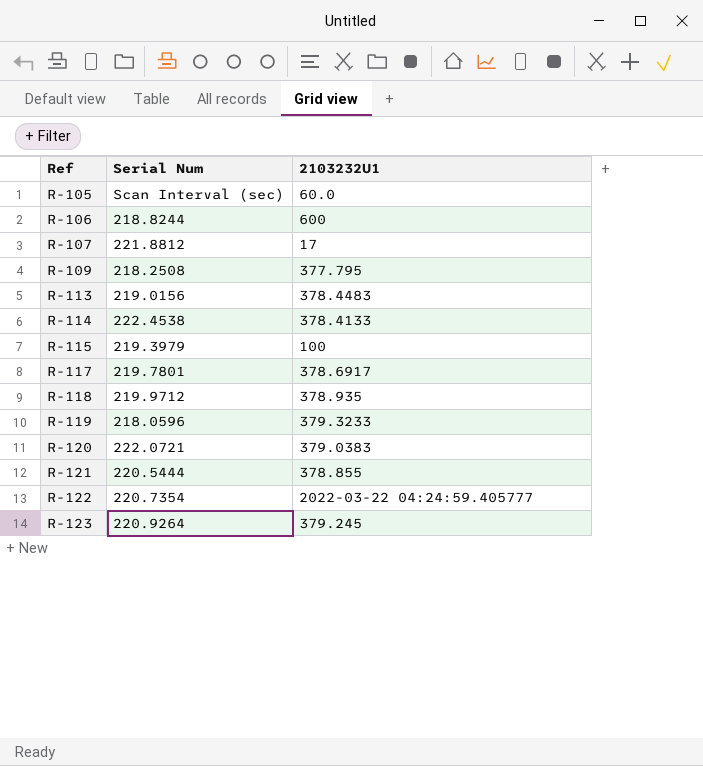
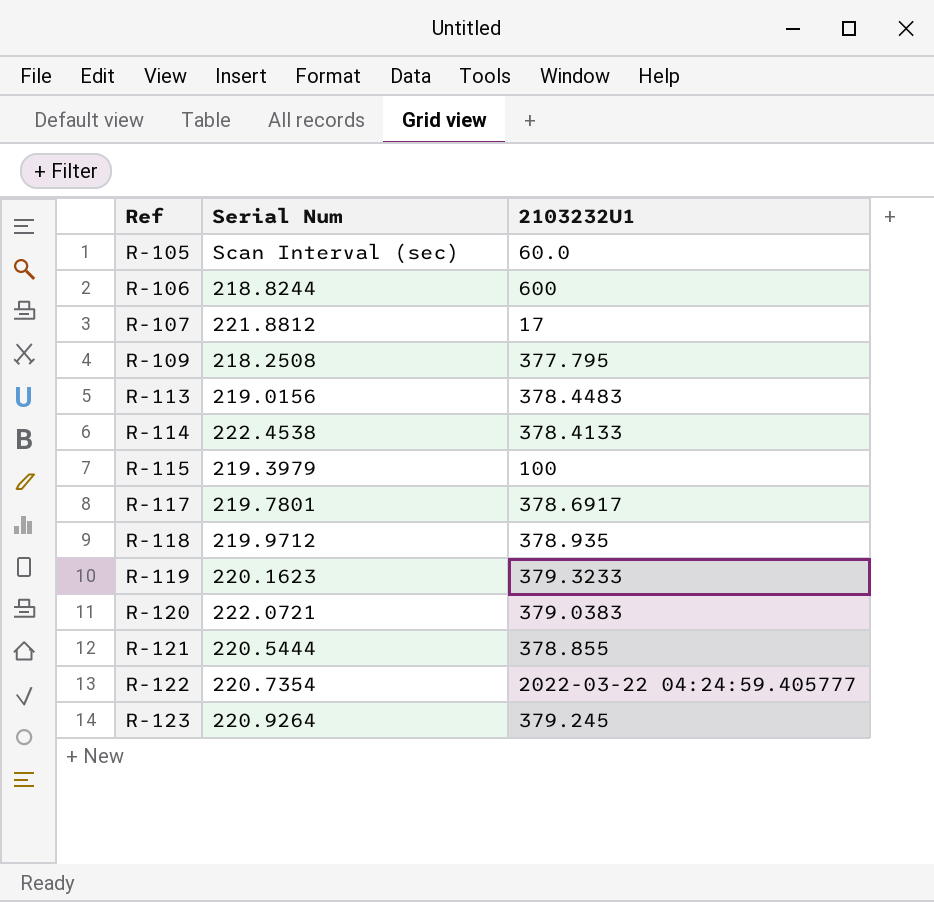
R-119 | Serial Num: 218.0596 -> 220.1623

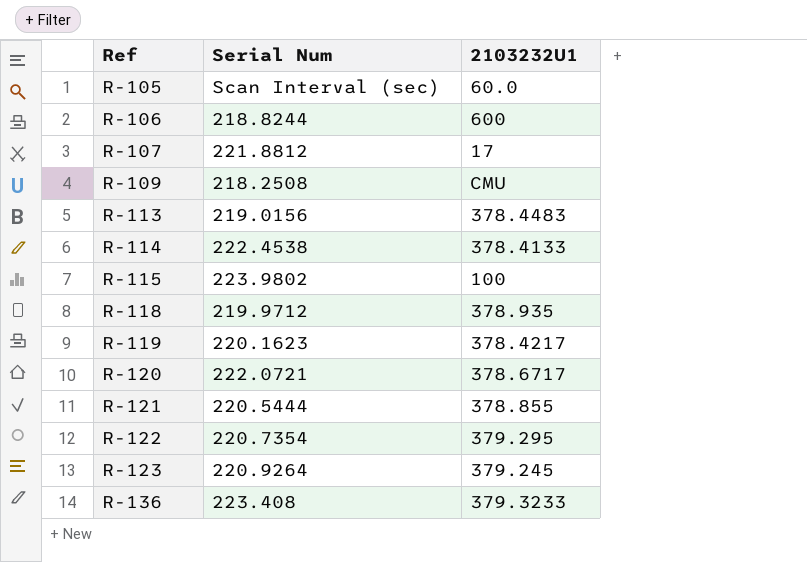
row R-117: 219.7801 | 378.6917 -> none
R-109 | 2103232U1: 377.795 -> CMU
R-115 | Serial Num: 219.3979 -> 223.9802
R-119 | 2103232U1: 379.3233 -> 378.4217
R-120 | 2103232U1: 379.0383 -> 378.6717
R-122 | 2103232U1: 2022-03-22 04:24:59.405777 -> 379.295
row R-136: none -> 223.408 | 379.3233

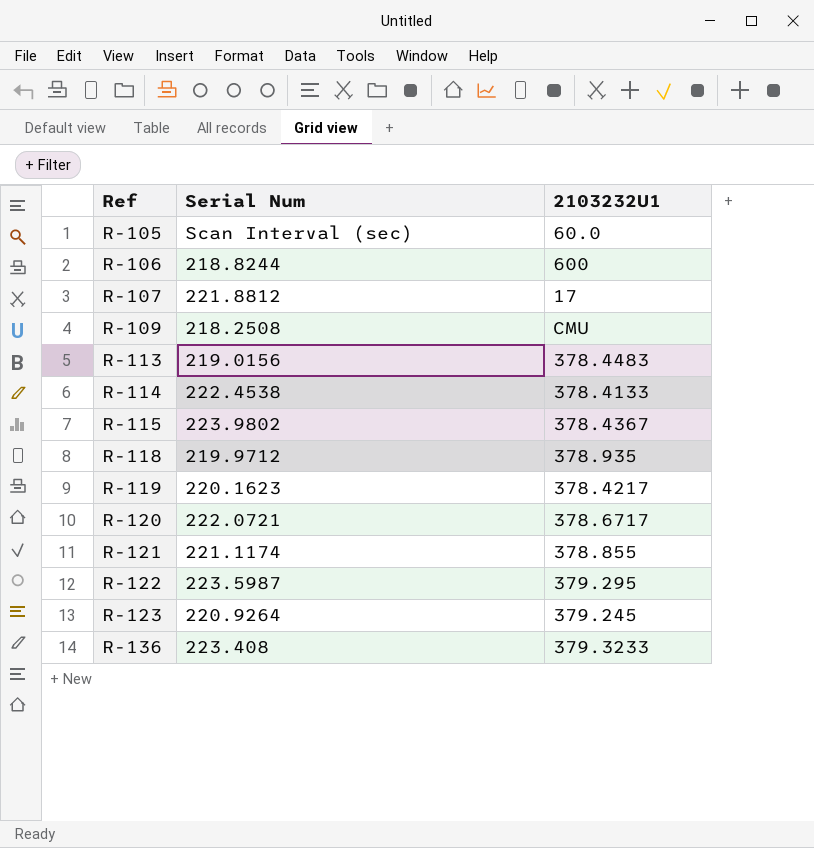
R-115 | 2103232U1: 100 -> 378.4367
R-121 | Serial Num: 220.5444 -> 221.1174
R-122 | Serial Num: 220.7354 -> 223.5987

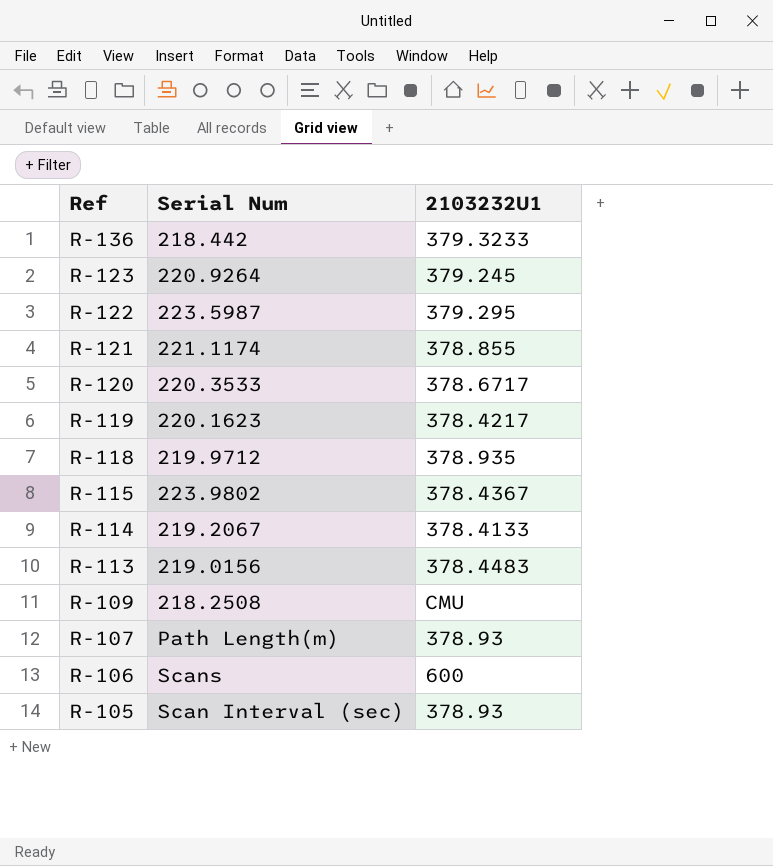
row order: Ref ascending -> Ref descending
R-136 | Serial Num: 223.408 -> 218.442
R-120 | Serial Num: 222.0721 -> 220.3533
R-114 | Serial Num: 222.4538 -> 219.2067
R-107 | Serial Num: 221.8812 -> Path Length(m)
R-107 | 2103232U1: 17 -> 378.93
R-106 | Serial Num: 218.8244 -> Scans
R-105 | 2103232U1: 60.0 -> 378.93

